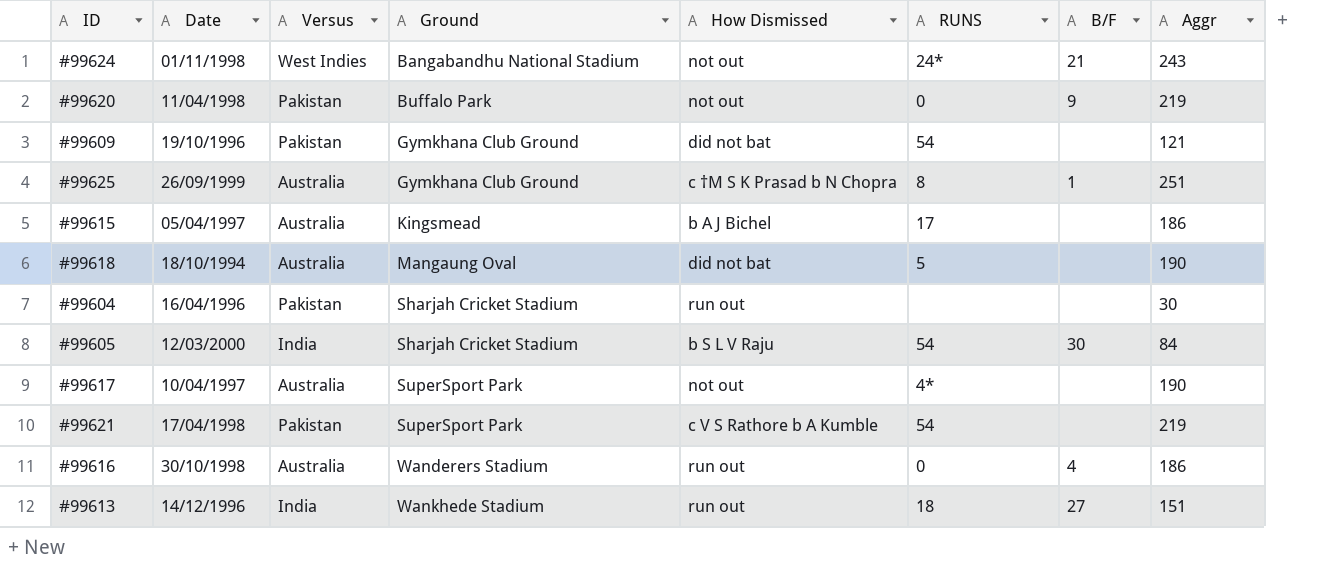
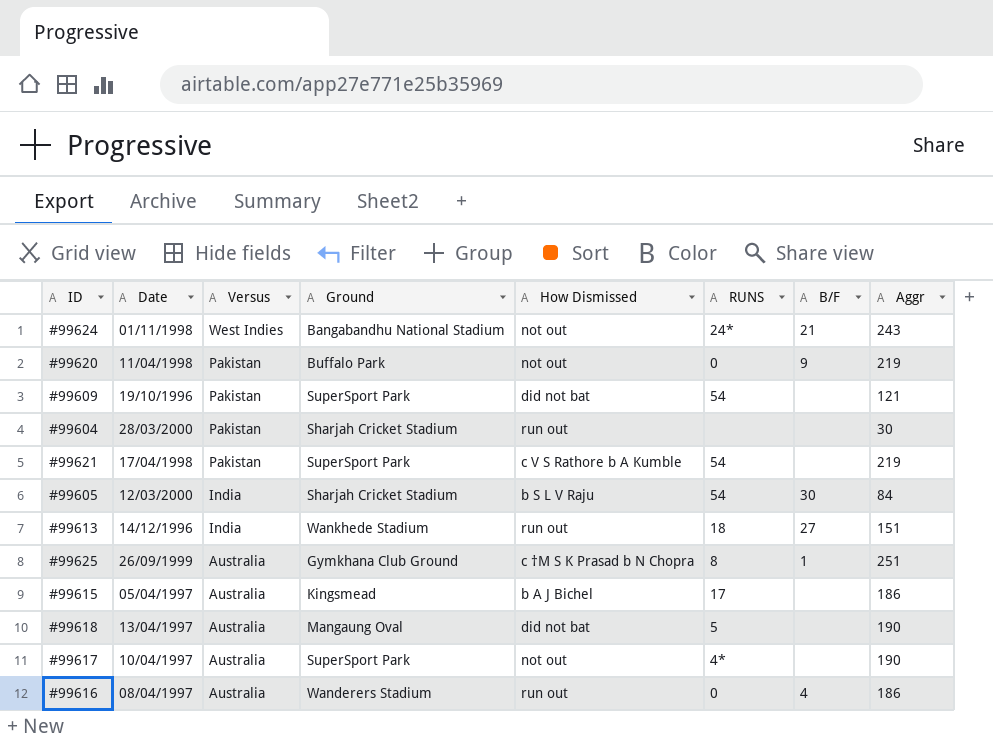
row order: Ground ascending -> Versus descending
#99609 | Ground: Gymkhana Club Ground -> SuperSport Park
#99604 | Date: 16/04/1996 -> 28/03/2000
#99618 | Date: 18/10/1994 -> 13/04/1997
#99616 | Date: 30/10/1998 -> 08/04/1997

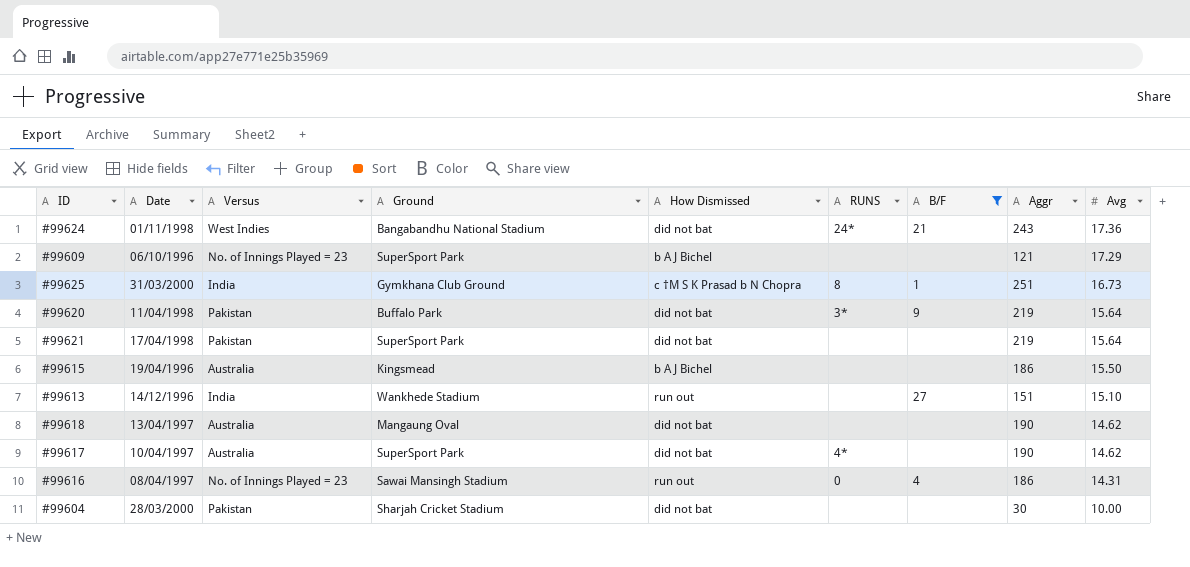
filter: none -> B/F != 30
row order: Versus descending -> Avg descending
column Avg | position: none -> 9
#99624 | How Dismissed: not out -> did not bat
#99609 | Date: 19/10/1996 -> 06/10/1996
#99609 | Versus: Pakistan -> No. of Innings Played = 23
#99609 | How Dismissed: did not bat -> b A J Bichel
#99609 | RUNS: 54 -> none
#99625 | Date: 26/09/1999 -> 31/03/2000
#99625 | Versus: Australia -> India
#99620 | How Dismissed: not out -> did not bat
#99620 | RUNS: 0 -> 3*
#99621 | How Dismissed: c V S Rathore b A Kumble -> did not bat
#99621 | RUNS: 54 -> none
#99615 | Date: 05/04/1997 -> 19/04/1996
#99615 | RUNS: 17 -> none
#99613 | RUNS: 18 -> none
#99618 | RUNS: 5 -> none
#99617 | How Dismissed: not out -> did not bat
#99616 | Versus: Australia -> No. of Innings Played = 23
#99616 | Ground: Wanderers Stadium -> Sawai Mansingh Stadium
#99604 | How Dismissed: run out -> did not bat

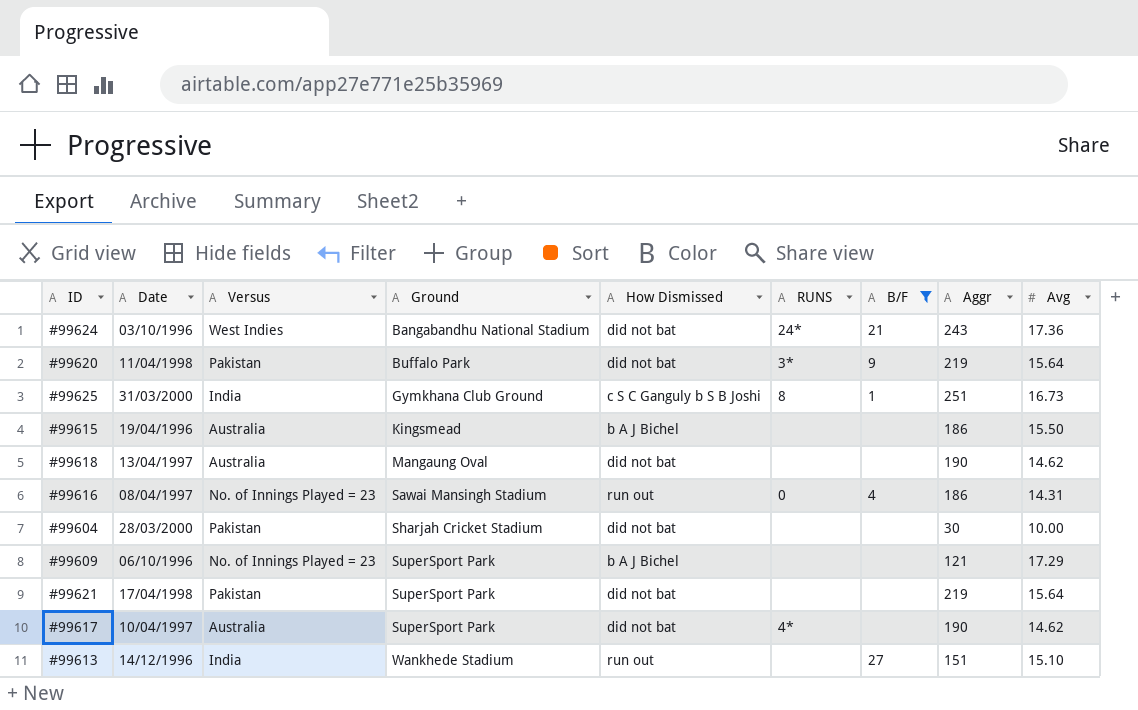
row order: Avg descending -> Ground ascending
#99624 | Date: 01/11/1998 -> 03/10/1996
#99625 | How Dismissed: c †M S K Prasad b N Chopra -> c S C Ganguly b S B Joshi

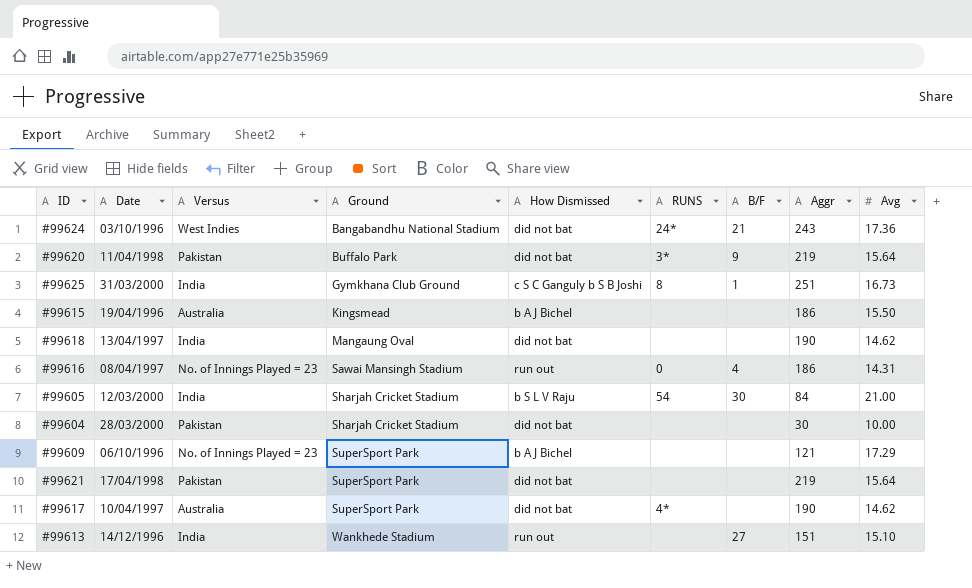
filter: B/F != 30 -> none
#99618 | Versus: Australia -> India

